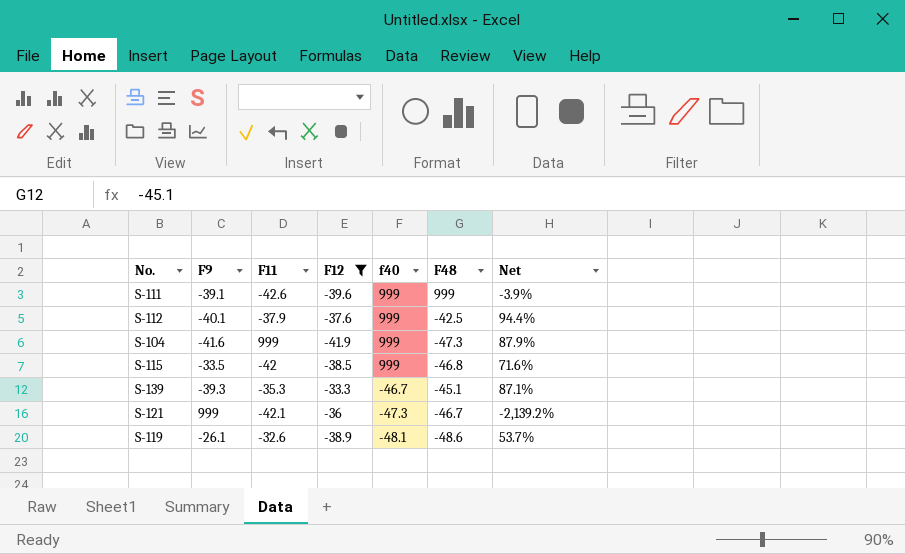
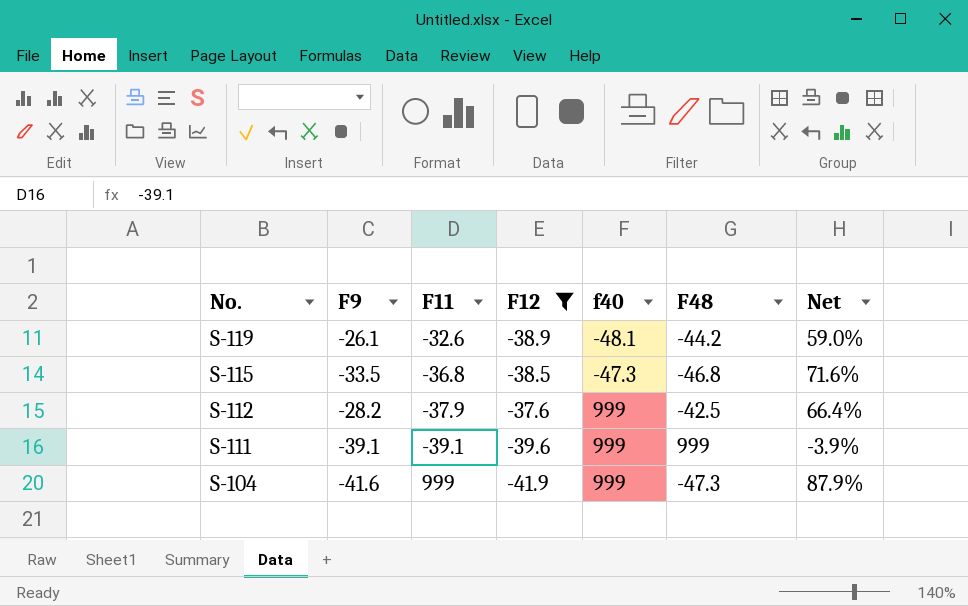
row order: f40 descending -> No. descending
row S-139: -39.3 | -35.3 | -33.3 | -46.7 | -45.1 | 87.1% -> none
row S-121: 999 | -42.1 | -36 | -47.3 | -46.7 | -2,139.2% -> none
S-119 | F48: -48.6 -> -44.2
S-119 | Net: 53.7% -> 59.0%
S-115 | F11: -42 -> -36.8
S-115 | f40: 999 -> -47.3
S-112 | F9: -40.1 -> -28.2
S-112 | Net: 94.4% -> 66.4%
S-111 | F11: -42.6 -> -39.1

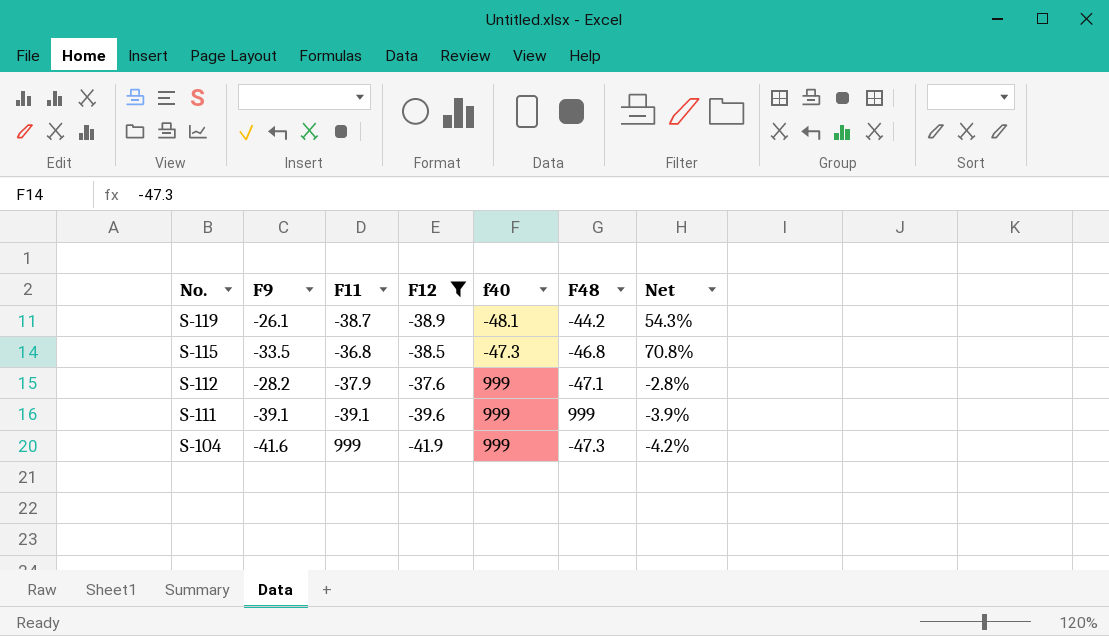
column Net | formula: [F9] / [F48] -> [F9] / [f40]
S-119 | F11: -32.6 -> -38.7
S-112 | F48: -42.5 -> -47.1

